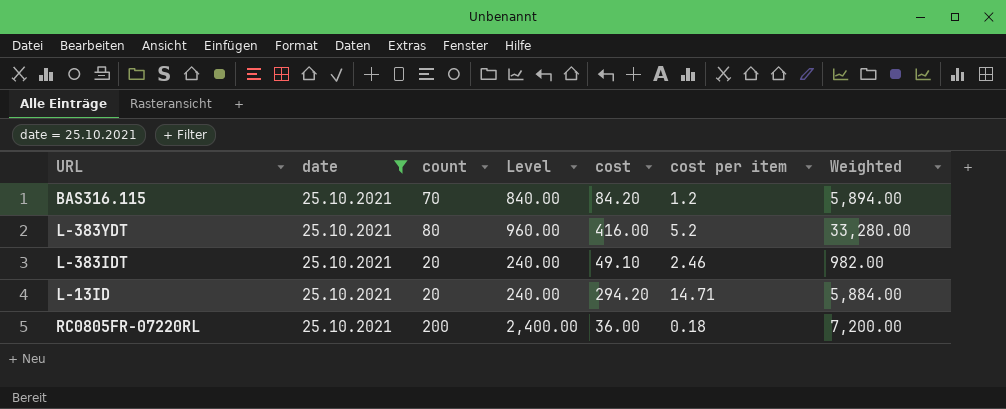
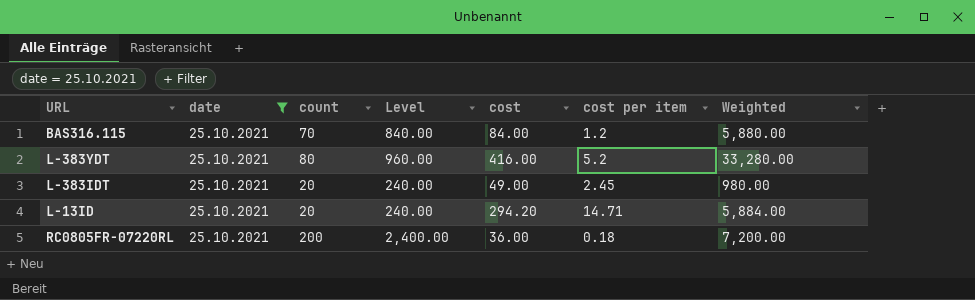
BAS316.115 | cost: 84.20 -> 84.00
BAS316.115 | Weighted: 5,894.00 -> 5,880.00
L-383IDT | cost: 49.10 -> 49.00
L-383IDT | cost per item: 2.46 -> 2.45
L-383IDT | Weighted: 982.00 -> 980.00

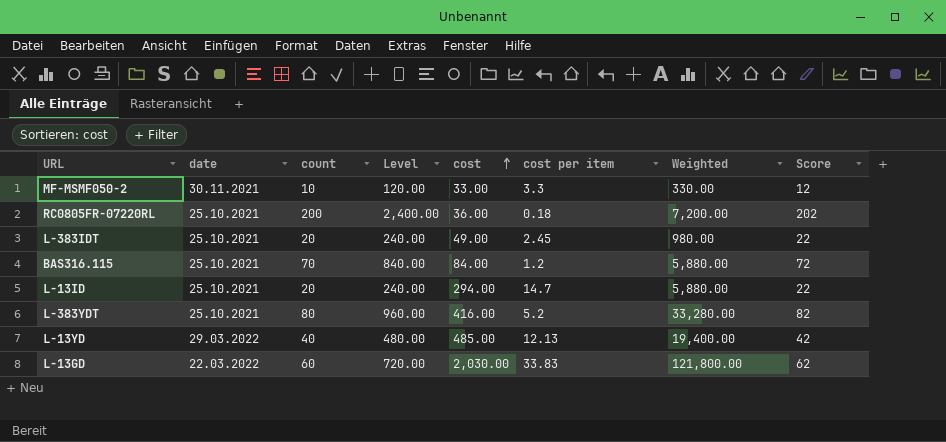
filter: date = 25.10.2021 -> none
row order: none -> cost ascending
column Score | formula: none -> [count] + 2
L-13ID | cost: 294.20 -> 294.00
L-13ID | cost per item: 14.71 -> 14.7
L-13ID | Weighted: 5,884.00 -> 5,880.00

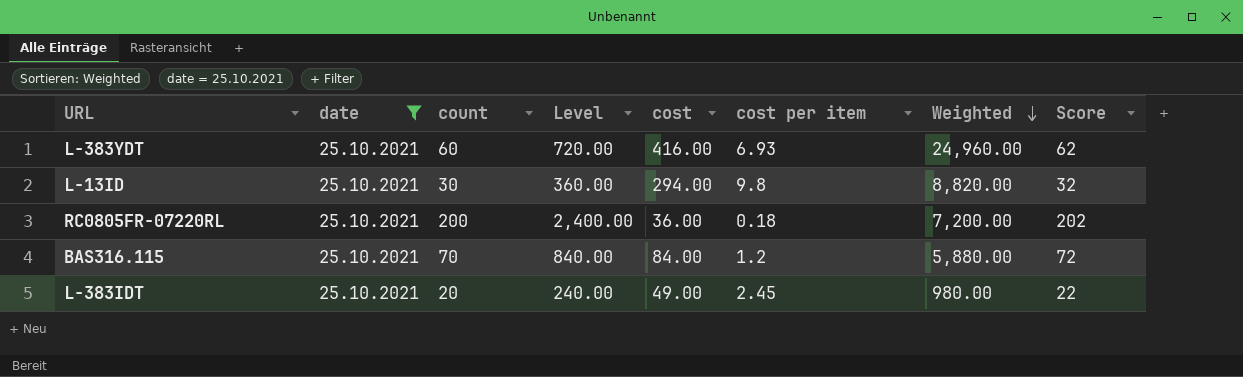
filter: none -> date = 25.10.2021
row order: cost ascending -> Weighted descending
L-383YDT | count: 80 -> 60
L-383YDT | Level: 960.00 -> 720.00
L-383YDT | cost per item: 5.2 -> 6.93
L-383YDT | Weighted: 33,280.00 -> 24,960.00
L-383YDT | Score: 82 -> 62
L-13ID | count: 20 -> 30
L-13ID | Level: 240.00 -> 360.00
L-13ID | cost per item: 14.7 -> 9.8
L-13ID | Weighted: 5,880.00 -> 8,820.00
L-13ID | Score: 22 -> 32

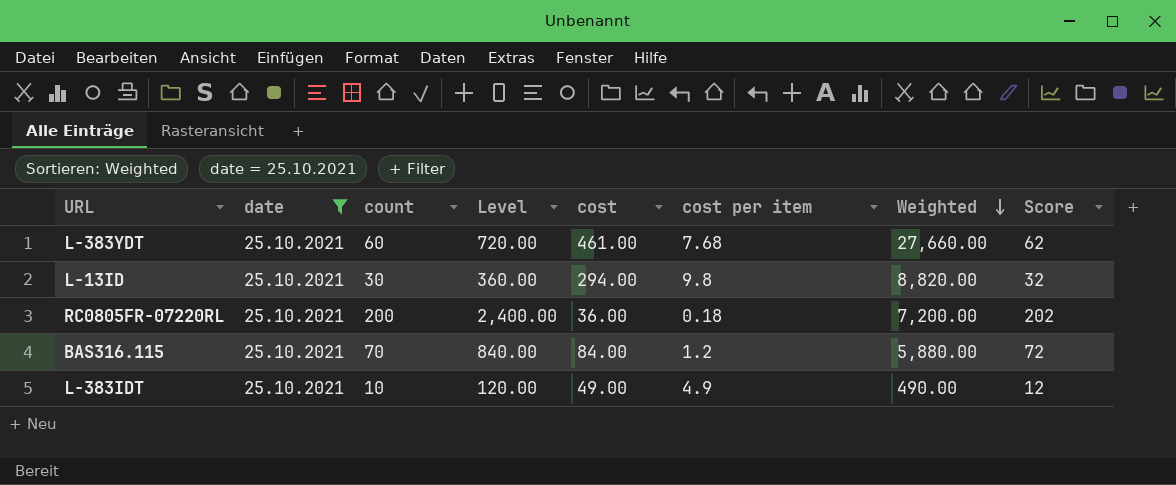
L-383YDT | cost: 416.00 -> 461.00
L-383YDT | cost per item: 6.93 -> 7.68
L-383YDT | Weighted: 24,960.00 -> 27,660.00
L-383IDT | count: 20 -> 10
L-383IDT | Level: 240.00 -> 120.00
L-383IDT | cost per item: 2.45 -> 4.9
L-383IDT | Weighted: 980.00 -> 490.00
L-383IDT | Score: 22 -> 12

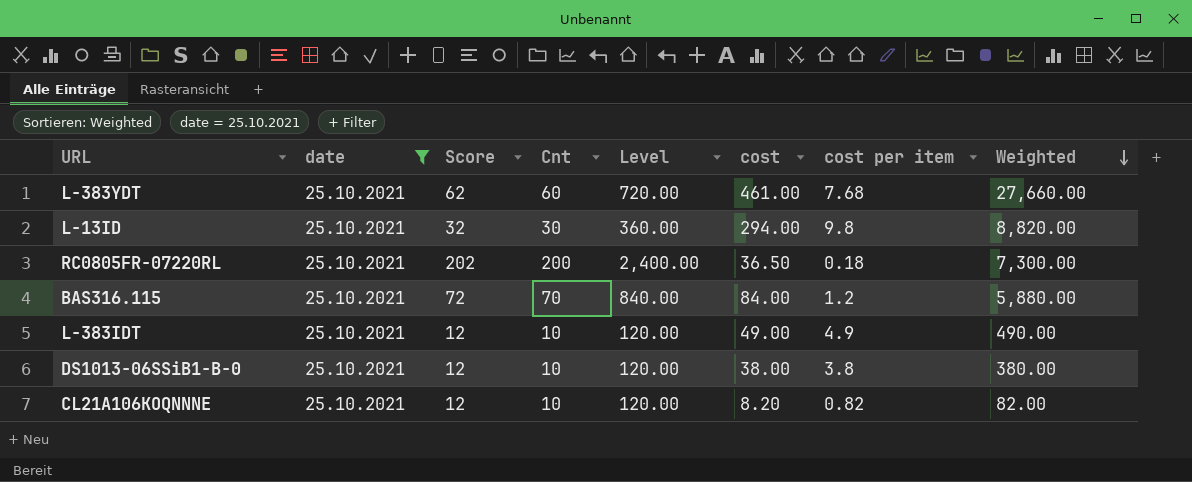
column Score | position: 8 -> 3
column name: count -> Cnt
RC0805FR-07220RL | cost: 36.00 -> 36.50
RC0805FR-07220RL | Weighted: 7,200.00 -> 7,300.00
row DS1013-06SSiB1-B-0: none -> 25.10.2021 | 12 | 10 | 120.00 | 38.00 | 3.8 | 380.00
row CL21A106KOQNNNE: none -> 25.10.2021 | 12 | 10 | 120.00 | 8.20 | 0.82 | 82.00

